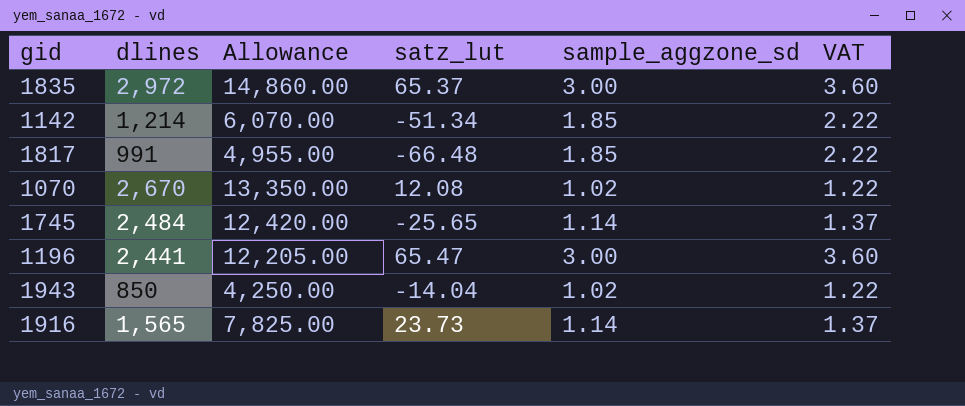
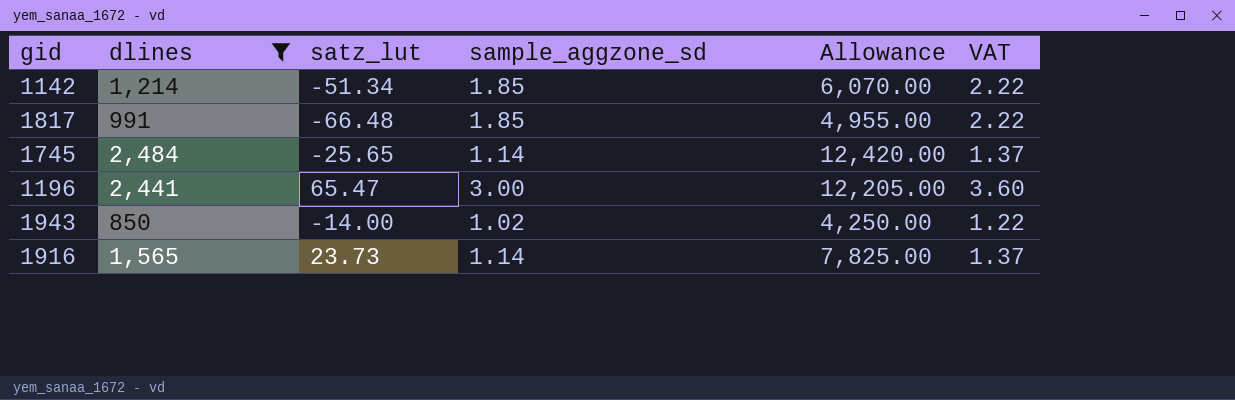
filter: none -> dlines <= 2,484
column Allowance | position: 3 -> 5
1943 | satz_lut: -14.04 -> -14.00

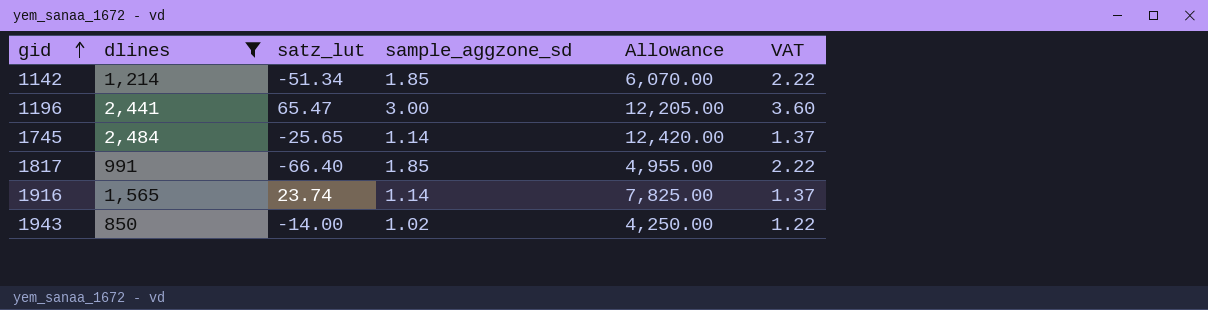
row order: none -> gid ascending
1817 | satz_lut: -66.48 -> -66.40
1916 | satz_lut: 23.73 -> 23.74

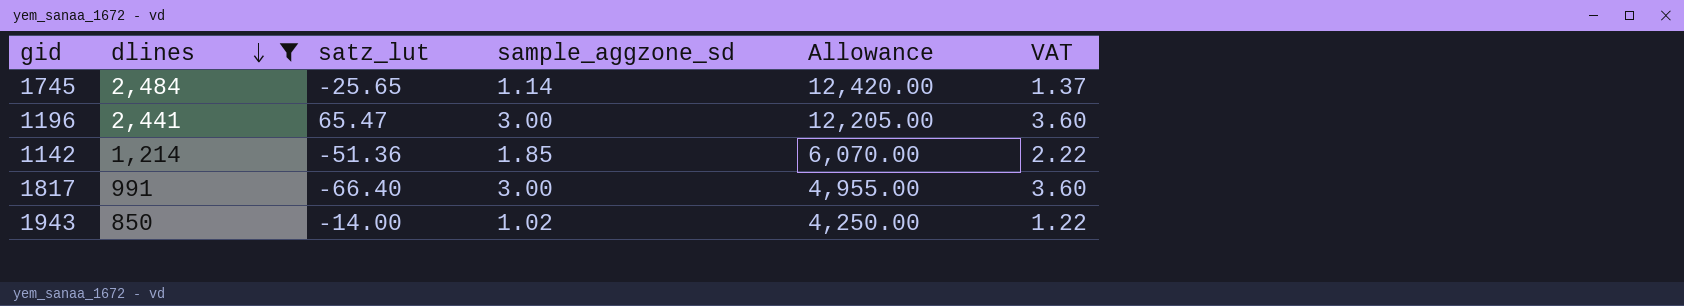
row order: gid ascending -> dlines descending
row 1916: 1,565 | 23.74 | 1.14 | 7,825.00 | 1.37 -> none
1142 | satz_lut: -51.34 -> -51.36
1817 | sample_aggzone_sd: 1.85 -> 3.00
1817 | VAT: 2.22 -> 3.60

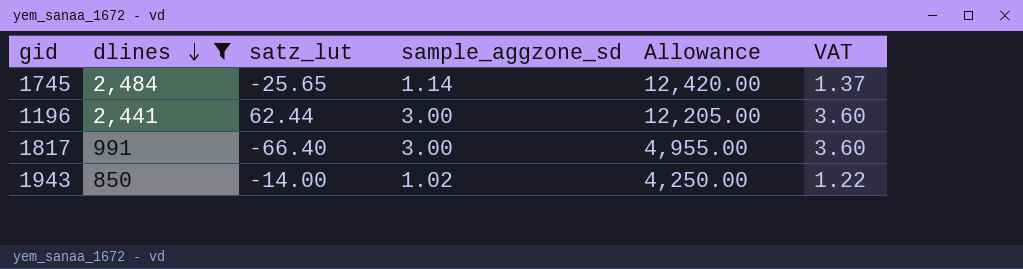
row 1142: 1,214 | -51.36 | 1.85 | 6,070.00 | 2.22 -> none
1196 | satz_lut: 65.47 -> 62.44

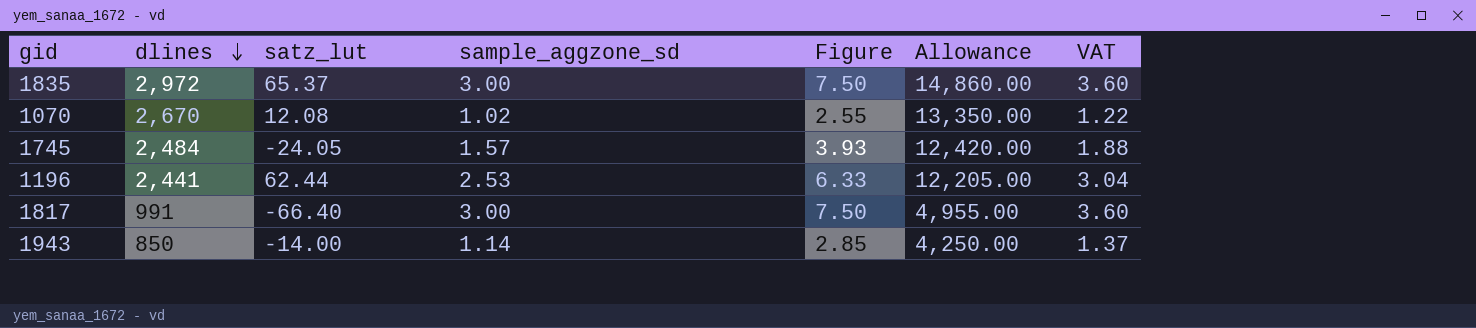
filter: dlines <= 2,484 -> none
column Figure | formula: none -> [sample_aggzone_sd] * 2.5
1745 | satz_lut: -25.65 -> -24.05
1745 | sample_aggzone_sd: 1.14 -> 1.57
1745 | VAT: 1.37 -> 1.88
1196 | sample_aggzone_sd: 3.00 -> 2.53
1196 | VAT: 3.60 -> 3.04
1943 | sample_aggzone_sd: 1.02 -> 1.14
1943 | VAT: 1.22 -> 1.37

